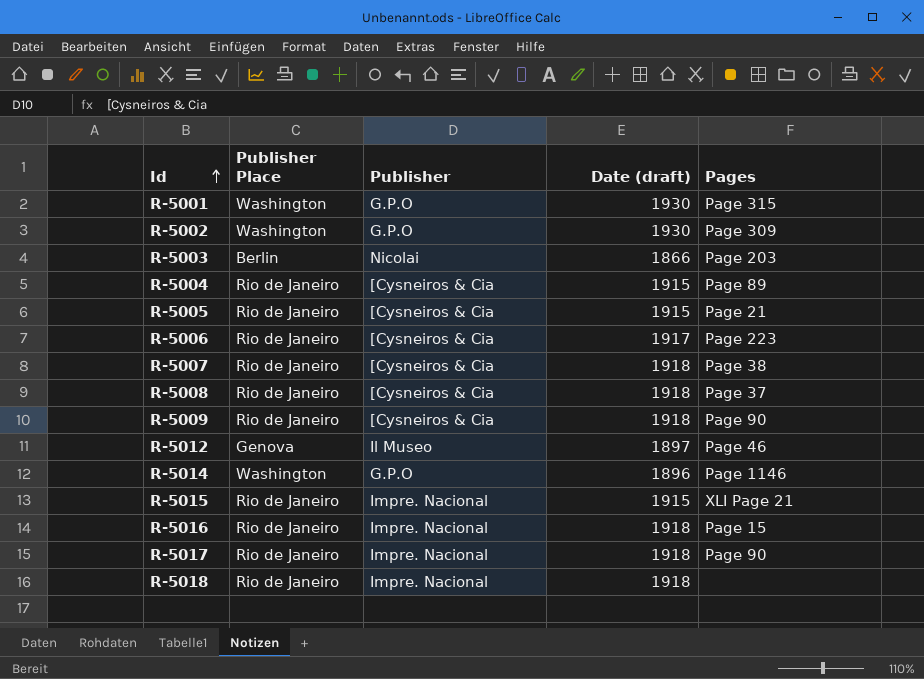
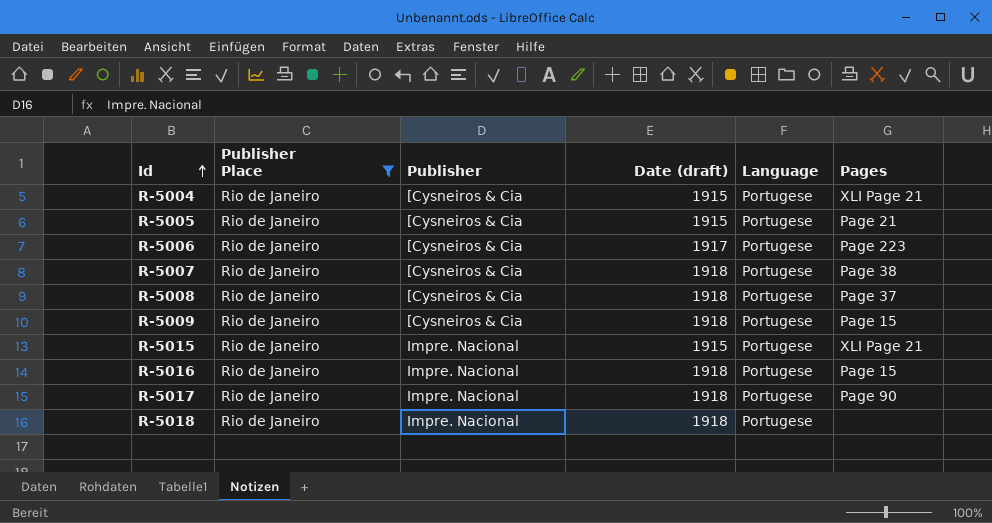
filter: none -> Publisher Place = Rio de Janeiro
column Language | position: none -> 5
R-5004 | Pages: Page 89 -> XLI Page 21
R-5009 | Pages: Page 90 -> Page 15

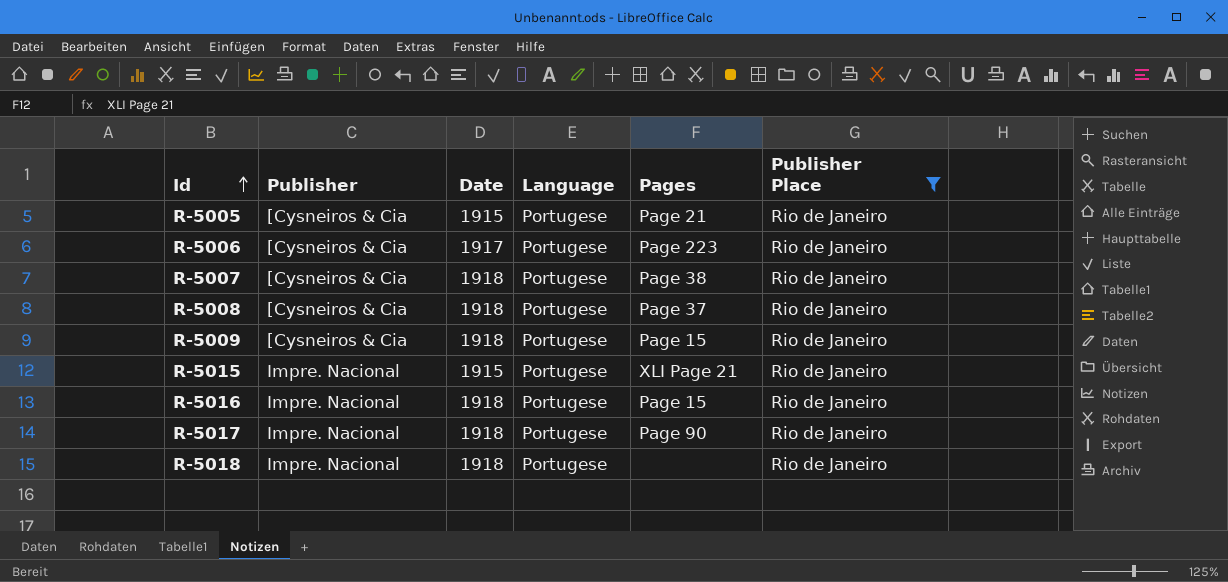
column name: Date (draft) -> Date
column Publisher Place | position: 2 -> 6
row R-5004: Rio de Janeiro | [Cysneiros & Cia | 1915 | Portugese | XLI Page 21 -> none

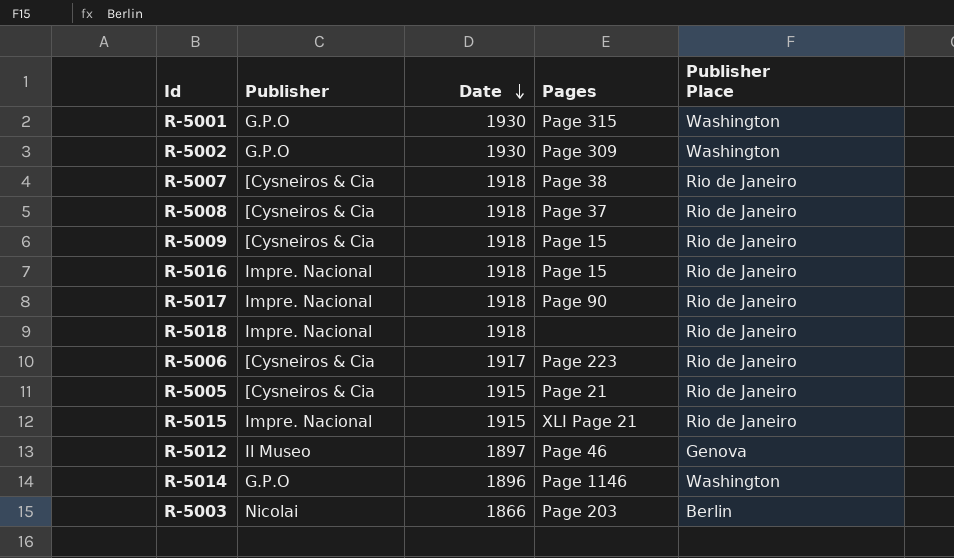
filter: Publisher Place = Rio de Janeiro -> none
row order: Id ascending -> Date descending
column Language | position: 4 -> none

